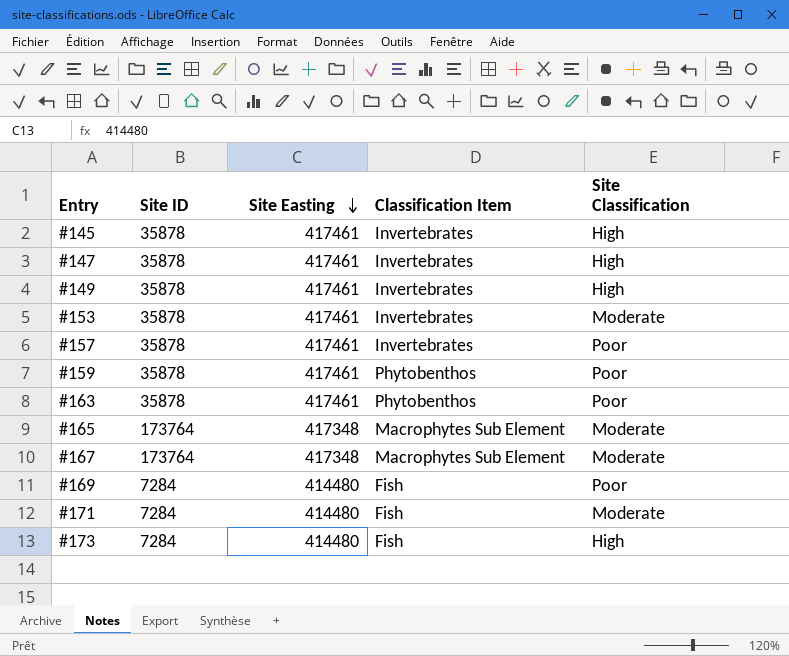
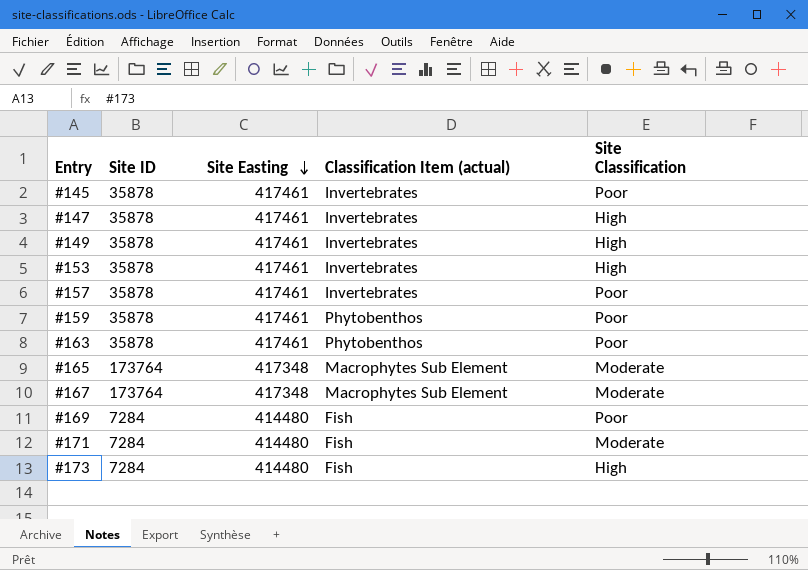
column name: Classification Item -> Classification Item (actual)
#145 | Site Classification: High -> Poor
#153 | Site Classification: Moderate -> High

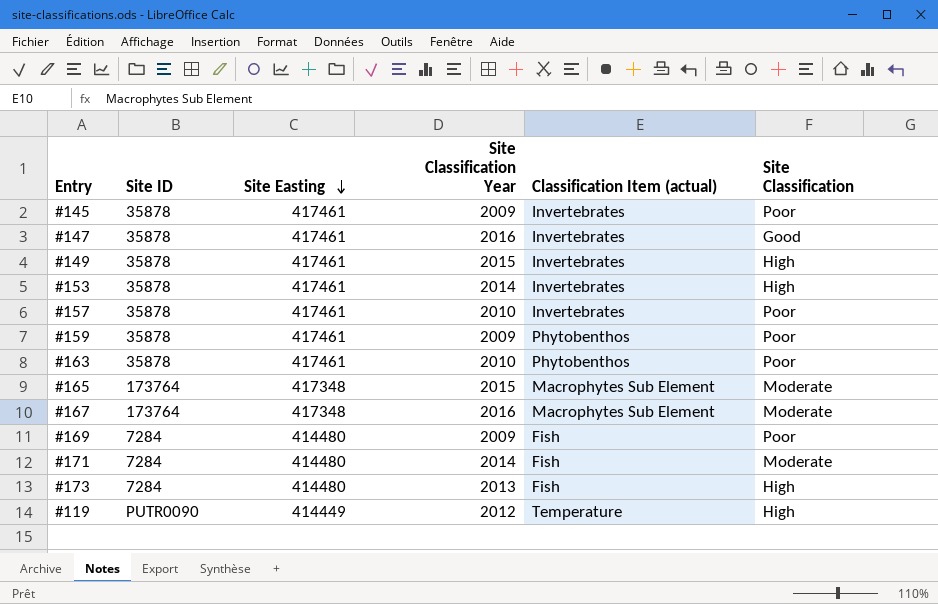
column Site Classification Year | position: none -> 4
#147 | Site Classification: High -> Good
row #119: none -> PUTR0090 | 414449 | 2012 | Temperature | High

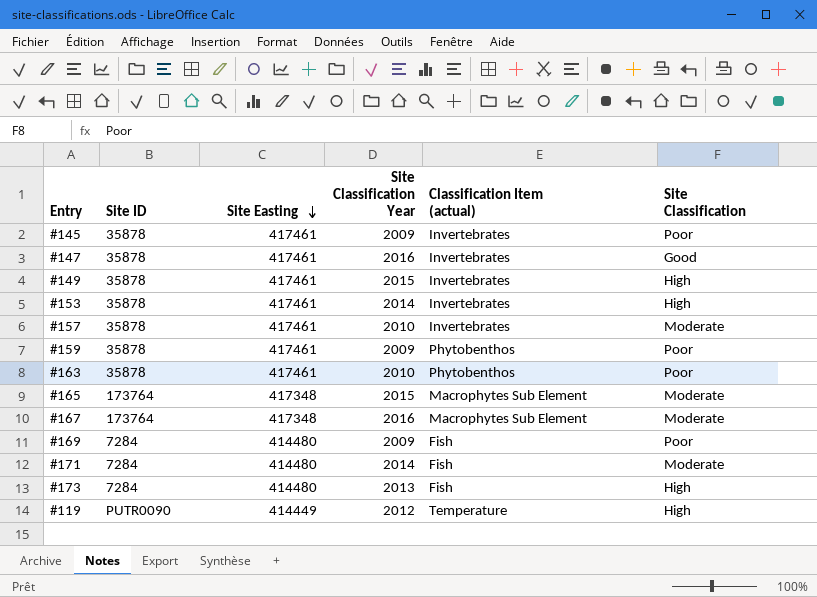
#157 | Site Classification: Poor -> Moderate

